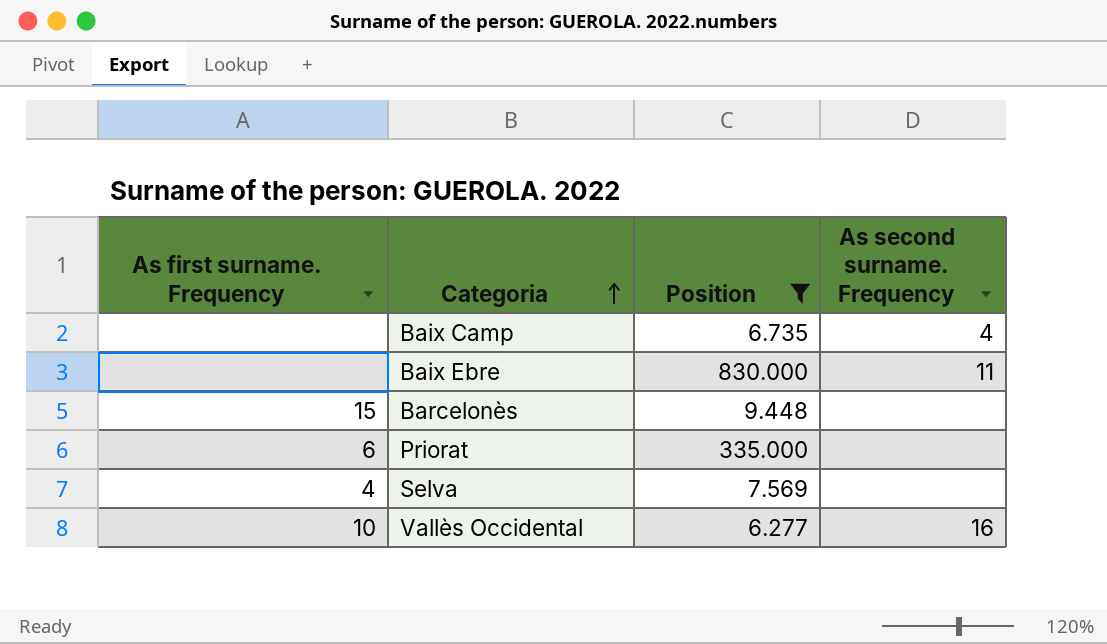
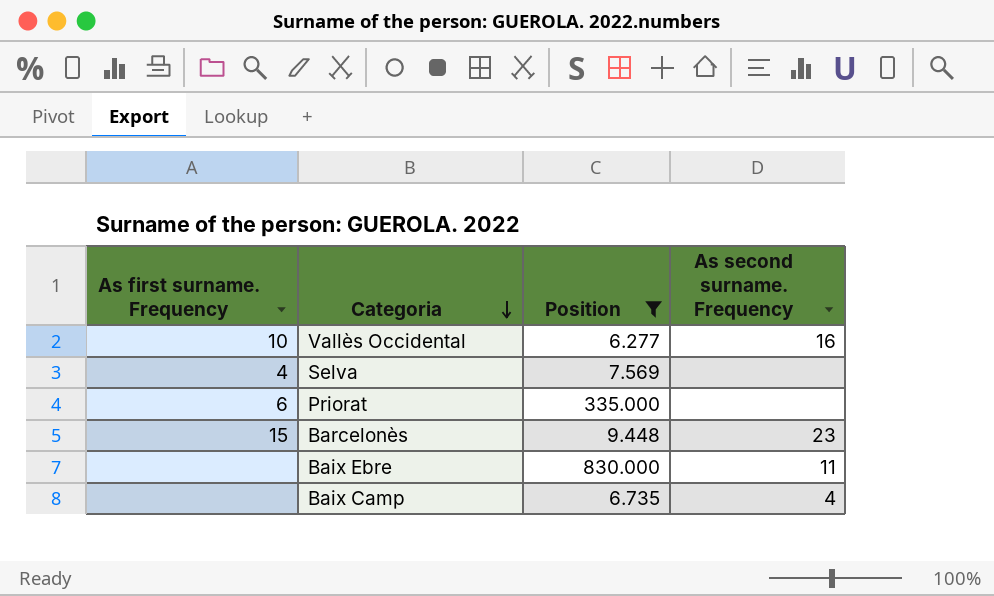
row order: Categoria ascending -> Categoria descending
Barcelonès | As second surname. Frequency: none -> 23

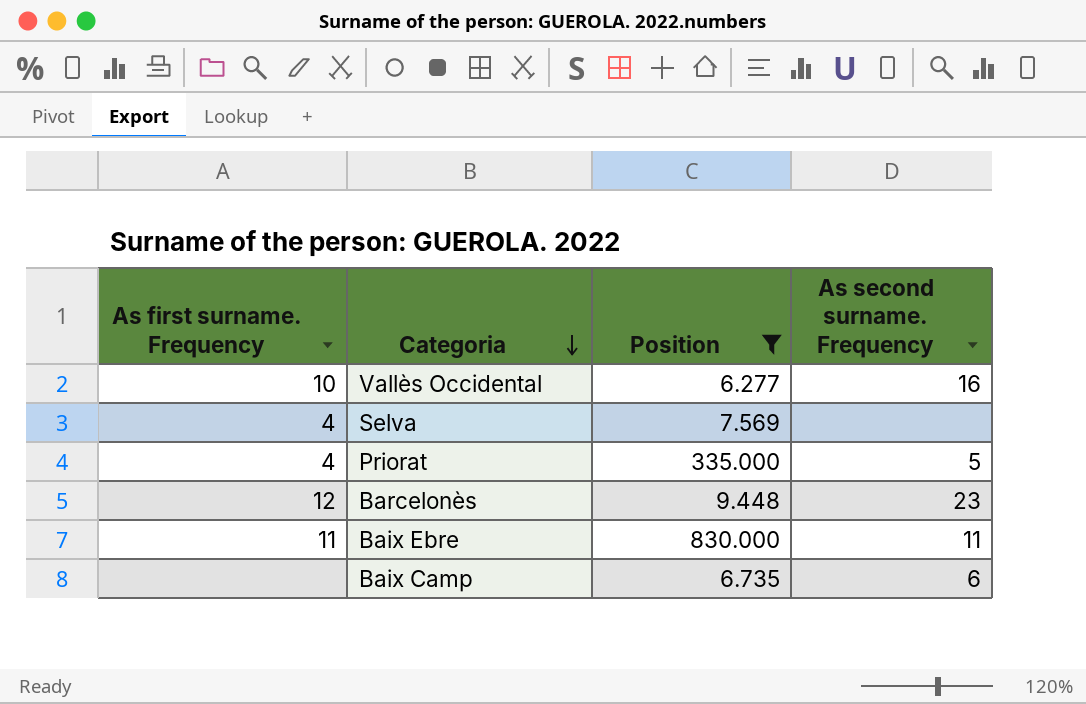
Priorat | As first surname. Frequency: 6 -> 4
Priorat | As second surname. Frequency: none -> 5
Barcelonès | As first surname. Frequency: 15 -> 12
Baix Ebre | As first surname. Frequency: none -> 11
Baix Camp | As second surname. Frequency: 4 -> 6

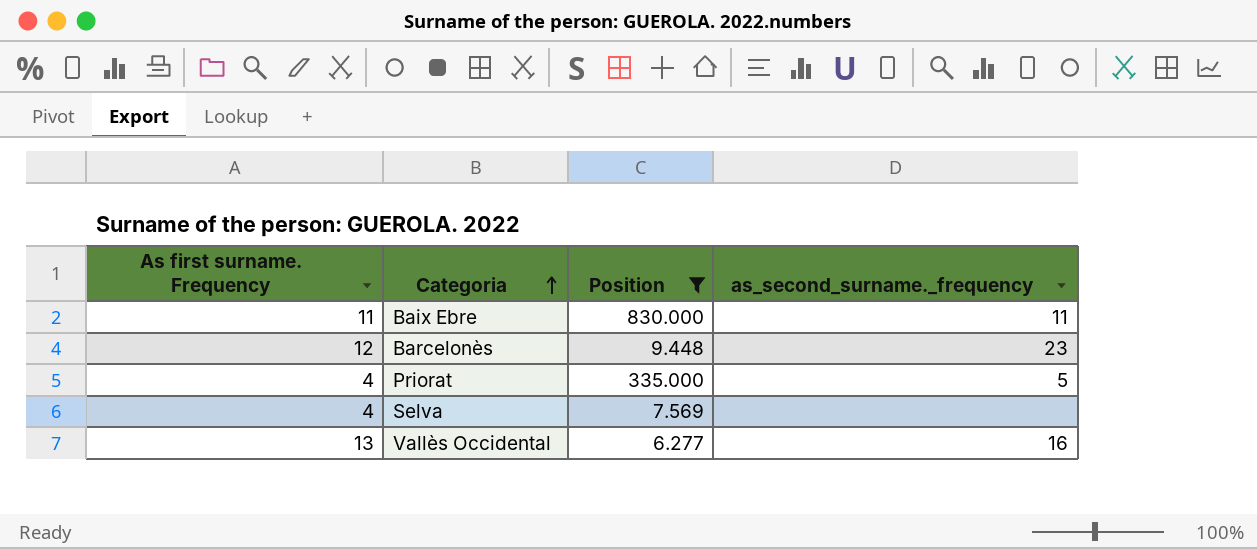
row order: Categoria descending -> Categoria ascending
column name: As second surname. Frequency -> as_second_surname._frequency
row Baix Camp: none | 6.735 | 6 -> none
Vallès Occidental | As first surname. Frequency: 10 -> 13

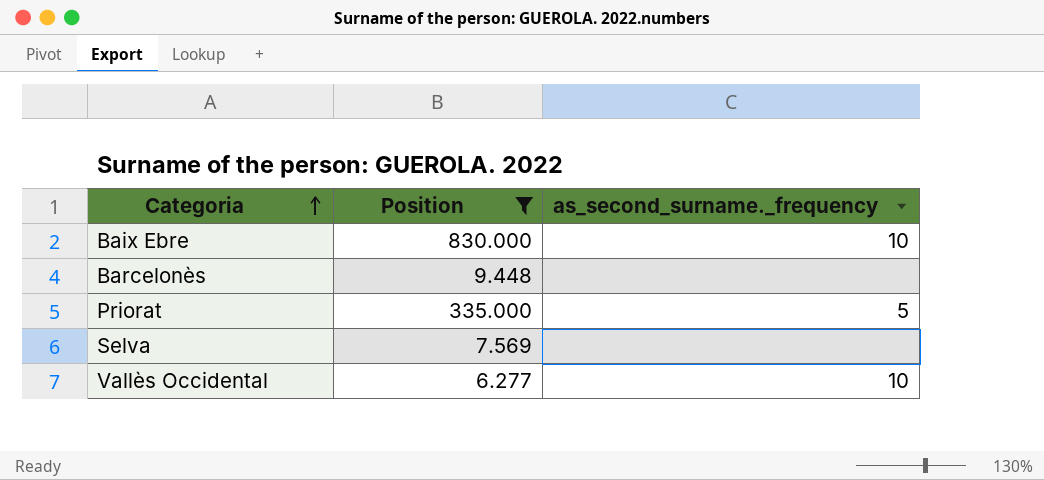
column As first surname. Frequency | position: 1 -> none
Baix Ebre | as_second_surname._frequency: 11 -> 10
Barcelonès | as_second_surname._frequency: 23 -> none
Vallès Occidental | as_second_surname._frequency: 16 -> 10

